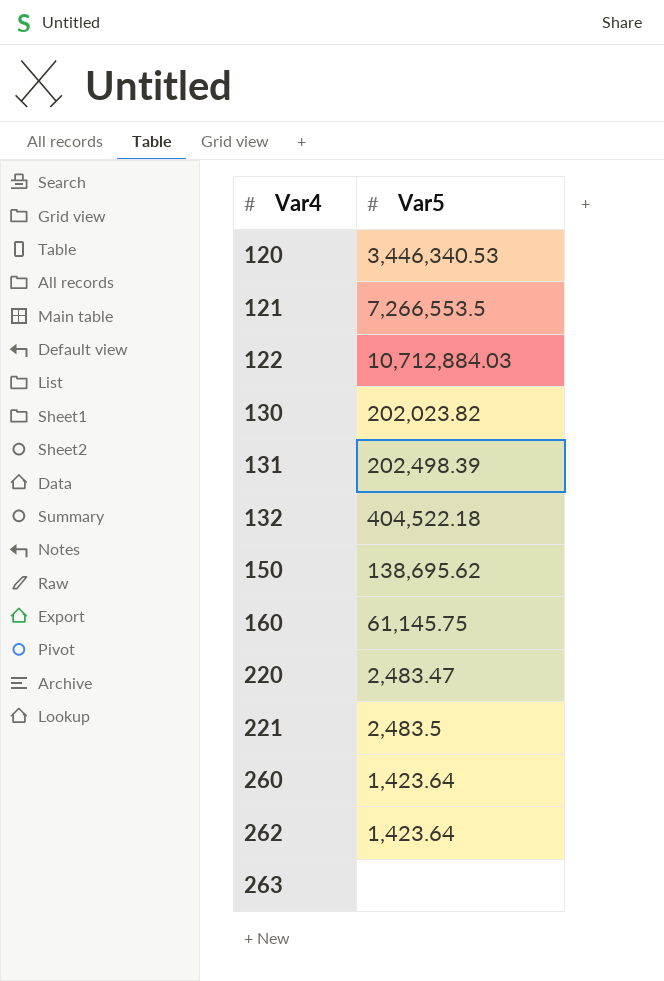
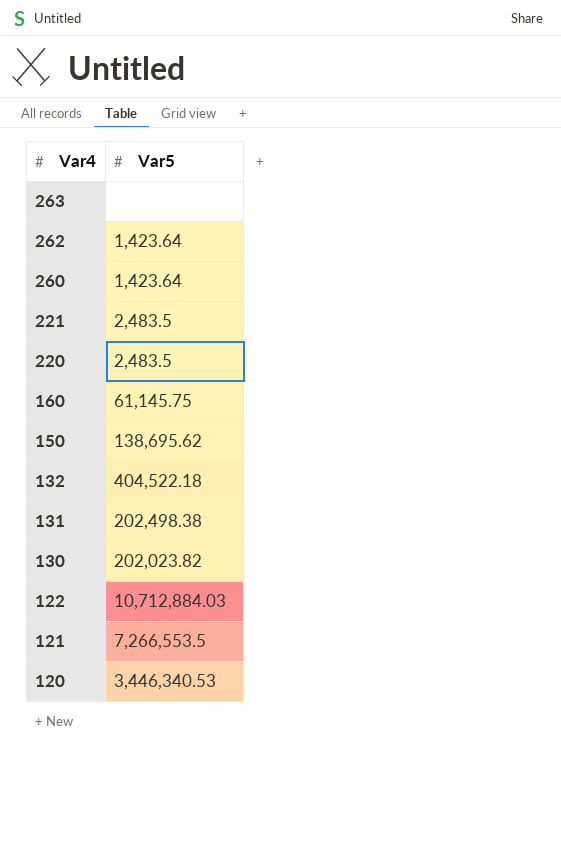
row order: Var4 ascending -> Var4 descending
220 | Var5: 2,483.47 -> 2,483.5
131 | Var5: 202,498.39 -> 202,498.38

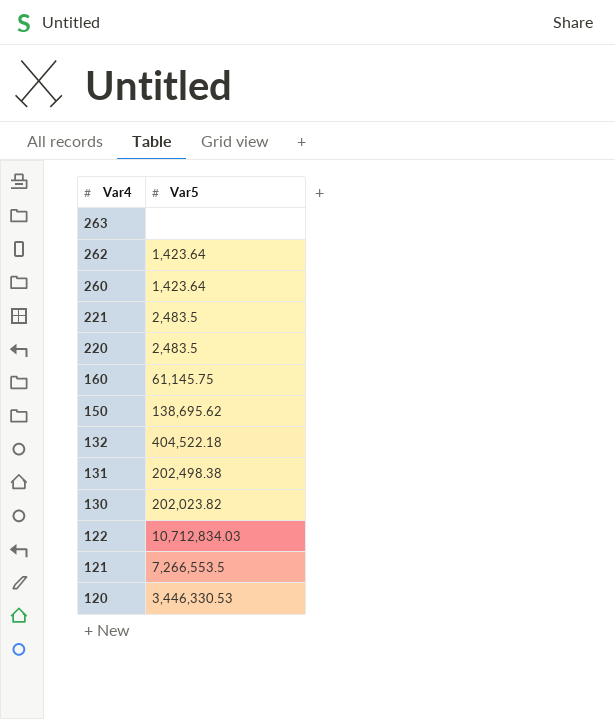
122 | Var5: 10,712,884.03 -> 10,712,834.03
120 | Var5: 3,446,340.53 -> 3,446,330.53

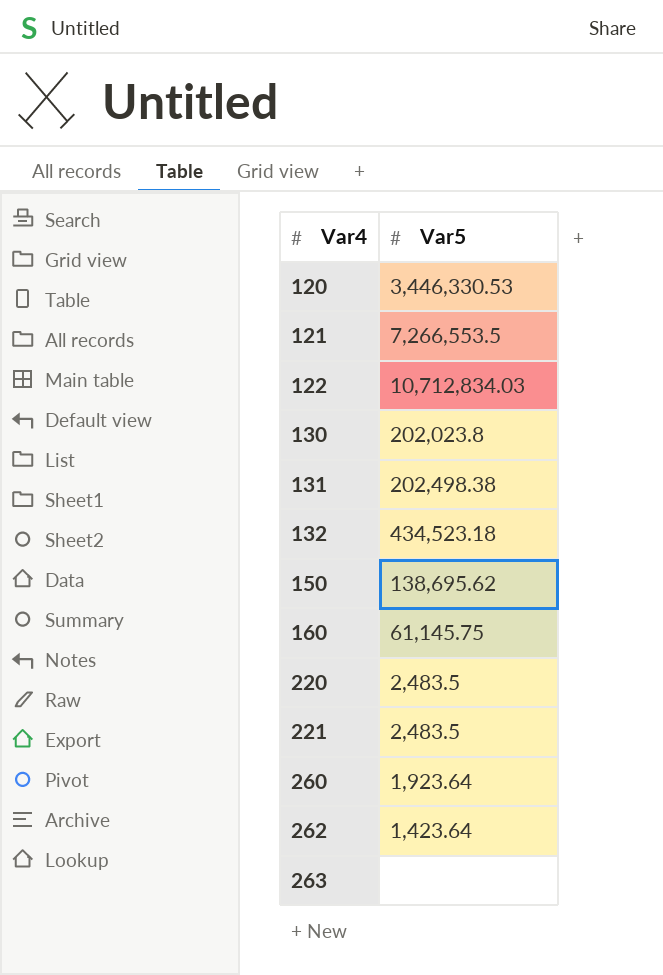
row order: Var4 descending -> Var4 ascending
130 | Var5: 202,023.82 -> 202,023.8
132 | Var5: 404,522.18 -> 434,523.18
260 | Var5: 1,423.64 -> 1,923.64

